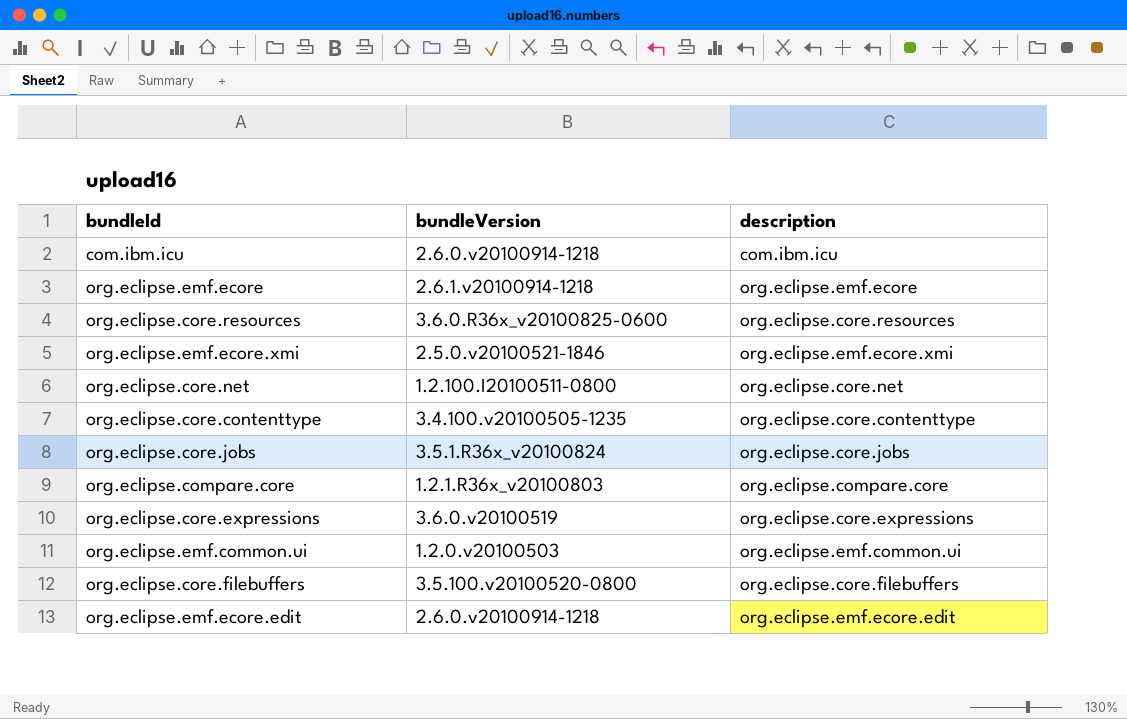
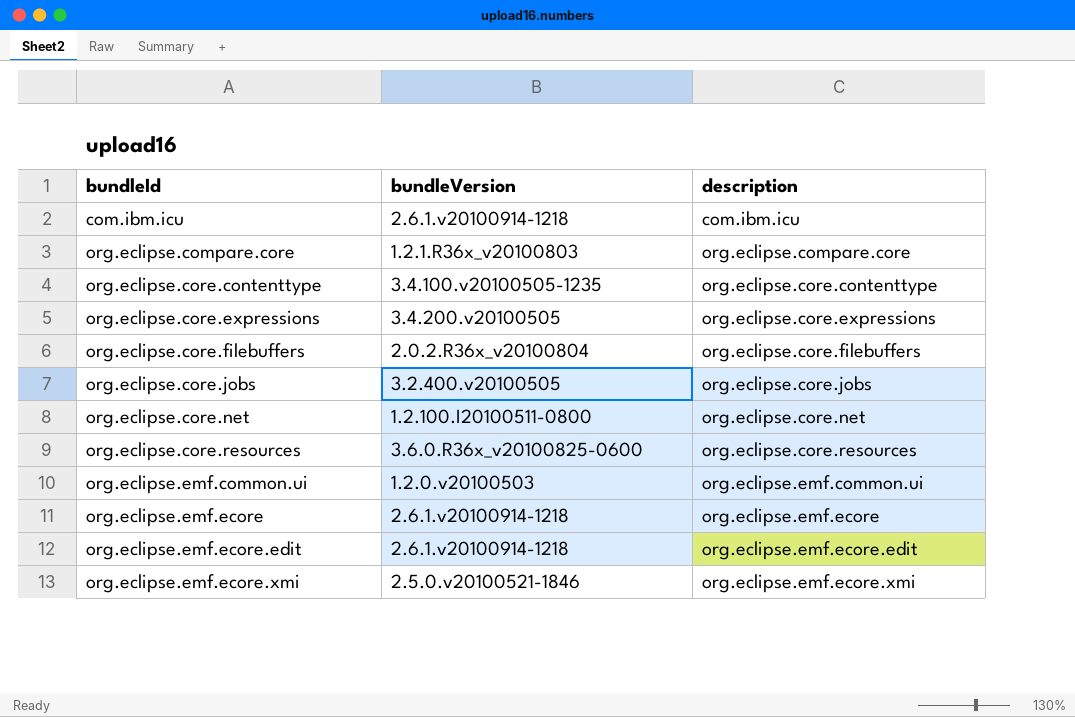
row order: none -> bundleId ascending
com.ibm.icu | bundleVersion: 2.6.0.v20100914-1218 -> 2.6.1.v20100914-1218
org.eclipse.core.expressions | bundleVersion: 3.6.0.v20100519 -> 3.4.200.v20100505
org.eclipse.core.filebuffers | bundleVersion: 3.5.100.v20100520-0800 -> 2.0.2.R36x_v20100804
org.eclipse.core.jobs | bundleVersion: 3.5.1.R36x_v20100824 -> 3.2.400.v20100505
org.eclipse.emf.ecore.edit | bundleVersion: 2.6.0.v20100914-1218 -> 2.6.1.v20100914-1218

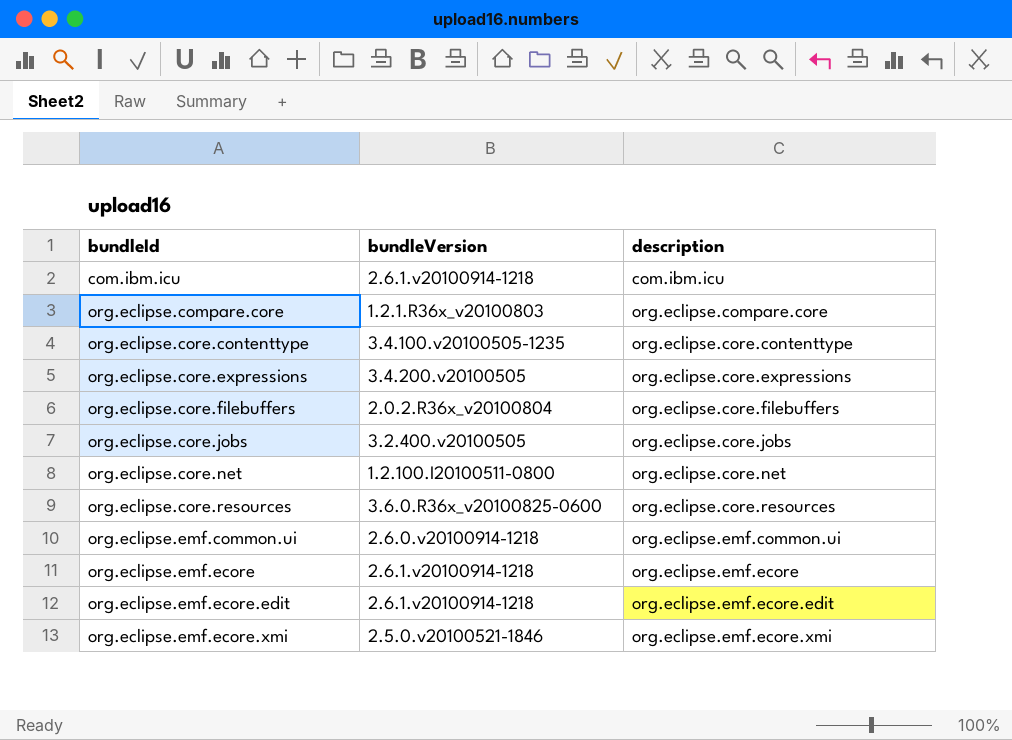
org.eclipse.emf.common.ui | bundleVersion: 1.2.0.v20100503 -> 2.6.0.v20100914-1218

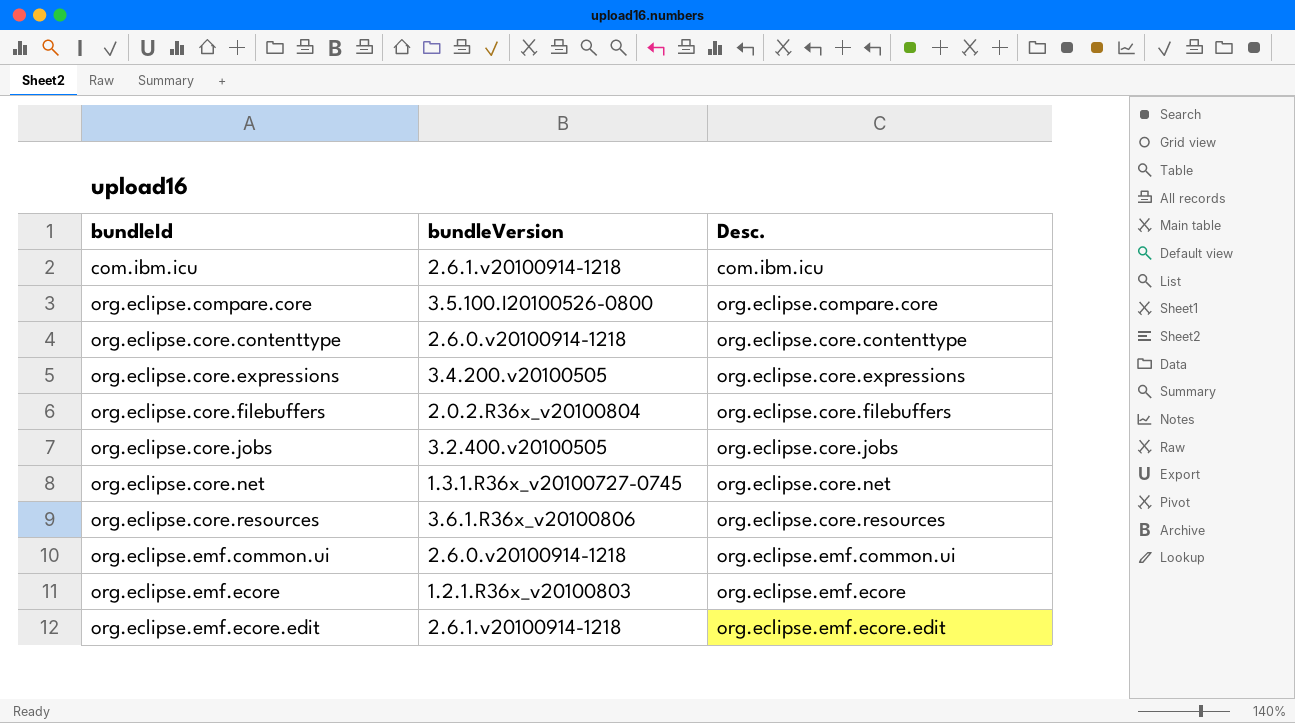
column name: description -> Desc.
row org.eclipse.emf.ecore.xmi: 2.5.0.v20100521-1846 | org.eclipse.emf.ecore.xmi -> none
org.eclipse.compare.core | bundleVersion: 1.2.1.R36x_v20100803 -> 3.5.100.I20100526-0800
org.eclipse.core.contenttype | bundleVersion: 3.4.100.v20100505-1235 -> 2.6.0.v20100914-1218
org.eclipse.core.net | bundleVersion: 1.2.100.I20100511-0800 -> 1.3.1.R36x_v20100727-0745
org.eclipse.core.resources | bundleVersion: 3.6.0.R36x_v20100825-0600 -> 3.6.1.R36x_v20100806
org.eclipse.emf.ecore | bundleVersion: 2.6.1.v20100914-1218 -> 1.2.1.R36x_v20100803

